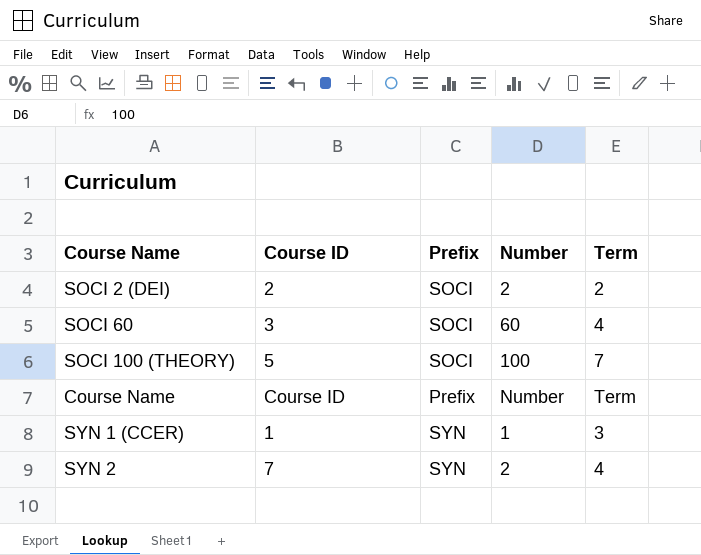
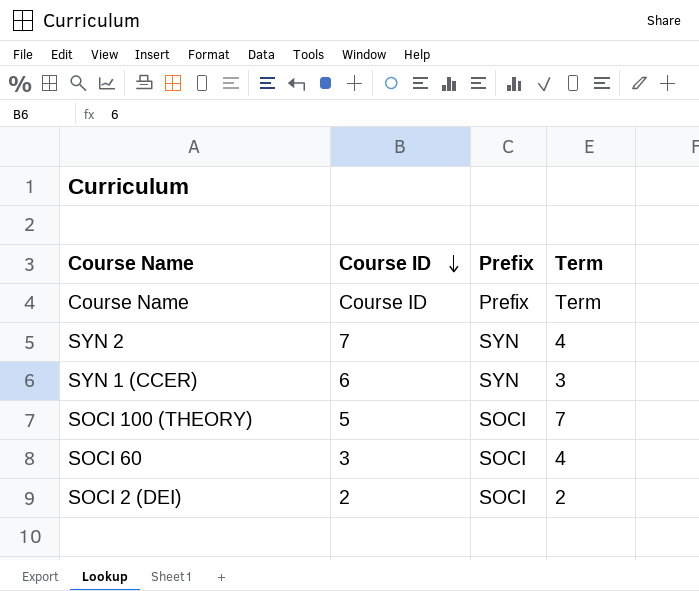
row order: none -> Course ID descending
column Number | position: 4 -> none
SYN 1 (CCER) | Course ID: 1 -> 6

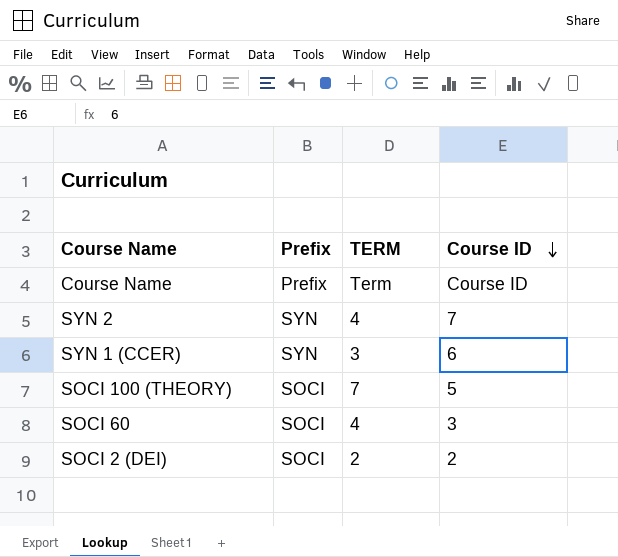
column name: Term -> TERM
column Course ID | position: 2 -> 4

